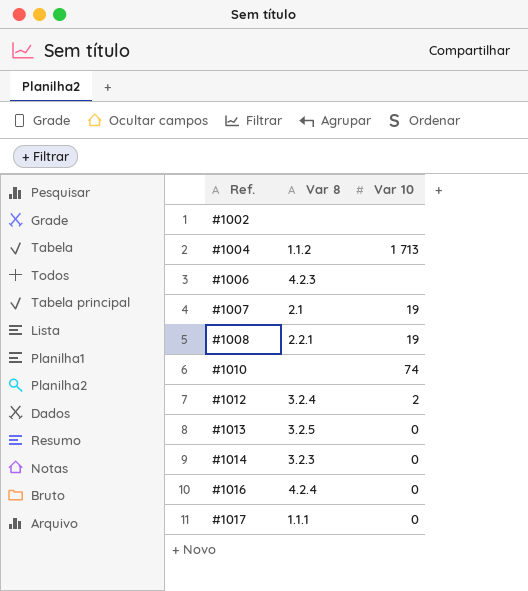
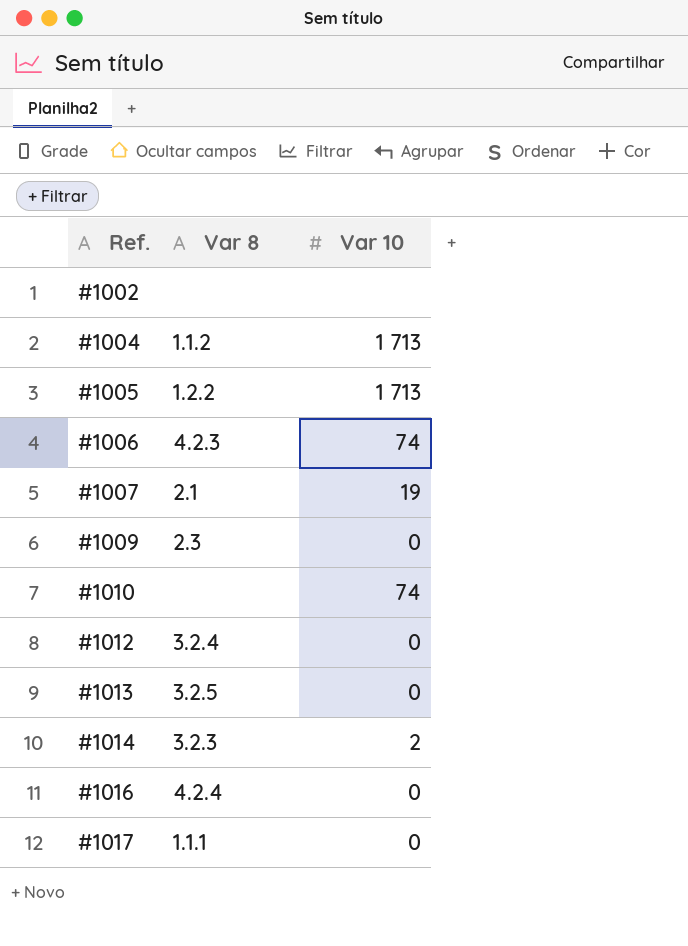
row #1008: 2.2.1 | 19 -> none
row #1005: none -> 1.2.2 | 1 713
#1006 | Var 10: none -> 74
row #1009: none -> 2.3 | 0
#1012 | Var 10: 2 -> 0
#1014 | Var 10: 0 -> 2

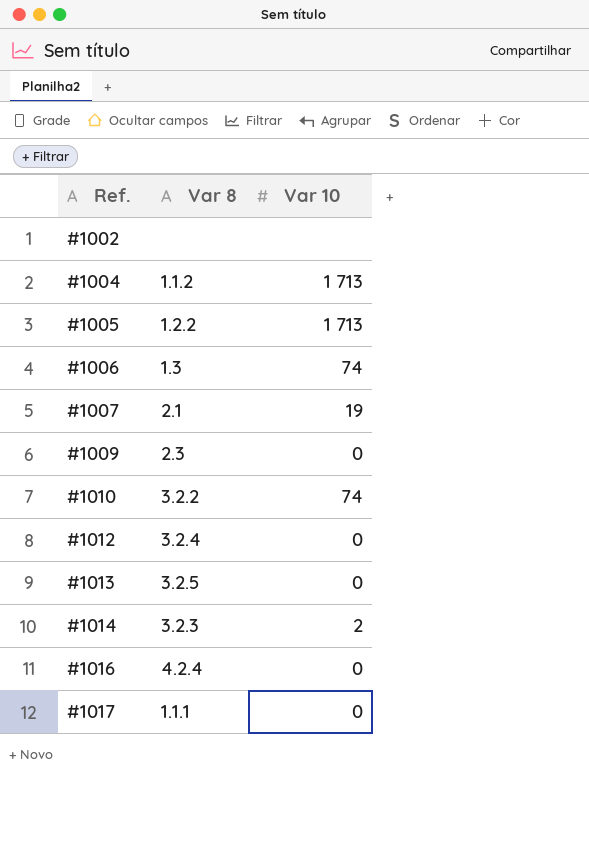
#1006 | Var 8: 4.2.3 -> 1.3
#1010 | Var 8: none -> 3.2.2

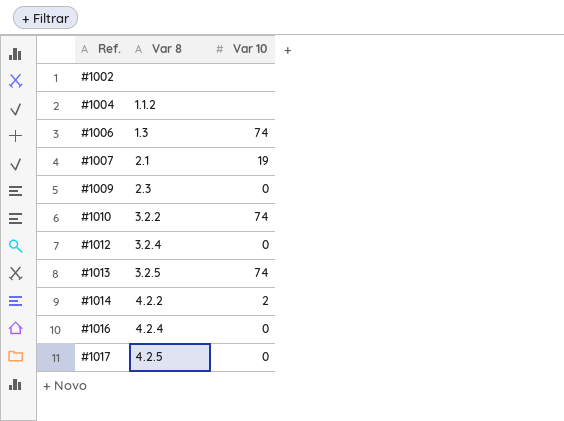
row #1005: 1.2.2 | 1 713 -> none
#1004 | Var 10: 1 713 -> none
#1013 | Var 10: 0 -> 74
#1014 | Var 8: 3.2.3 -> 4.2.2
#1017 | Var 8: 1.1.1 -> 4.2.5

